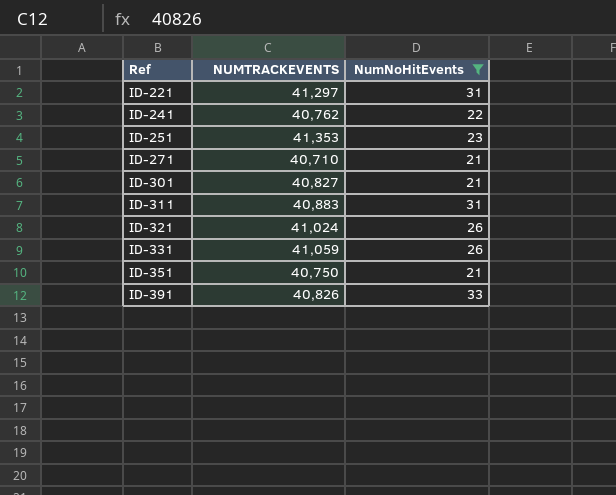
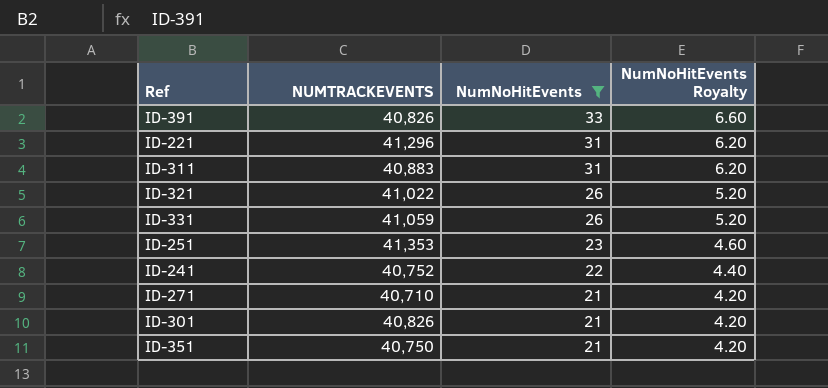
row order: Ref ascending -> NumNoHitEvents descending
column NumNoHitEvents Royalty | formula: none -> [NumNoHitEvents] * 0.2
ID-221 | NUMTRACKEVENTS: 41,297 -> 41,296
ID-321 | NUMTRACKEVENTS: 41,024 -> 41,022
ID-241 | NUMTRACKEVENTS: 40,762 -> 40,752
ID-301 | NUMTRACKEVENTS: 40,827 -> 40,826

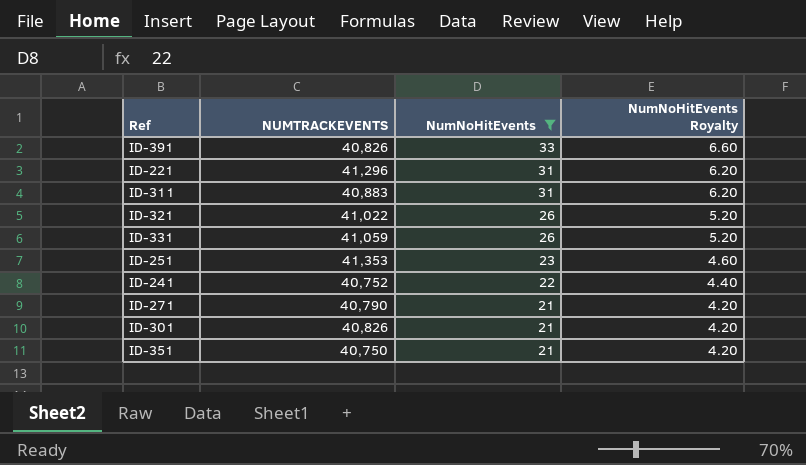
ID-271 | NUMTRACKEVENTS: 40,710 -> 40,790

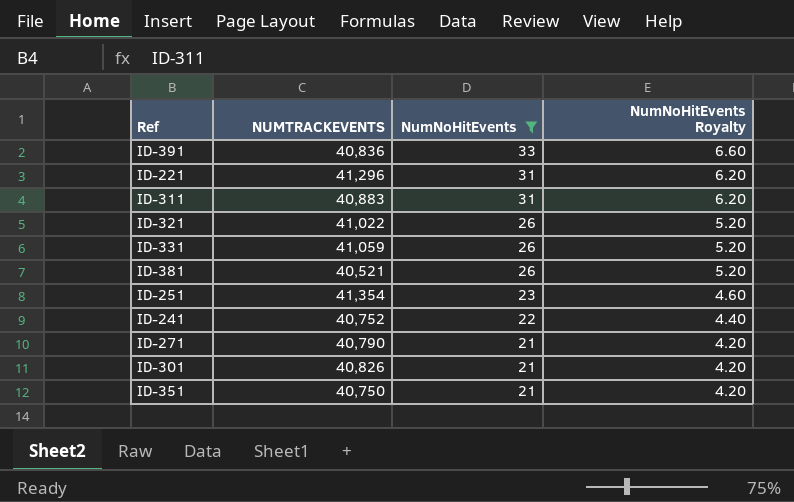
ID-391 | NUMTRACKEVENTS: 40,826 -> 40,836
row ID-381: none -> 40,521 | 26 | 5.20
ID-251 | NUMTRACKEVENTS: 41,353 -> 41,354

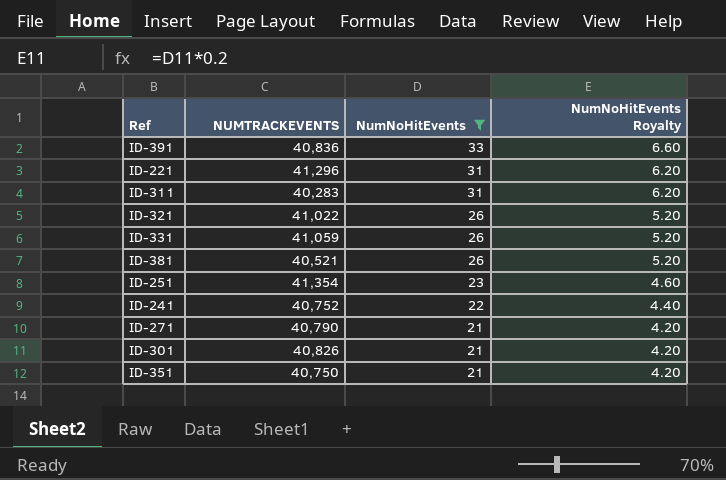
ID-311 | NUMTRACKEVENTS: 40,883 -> 40,283

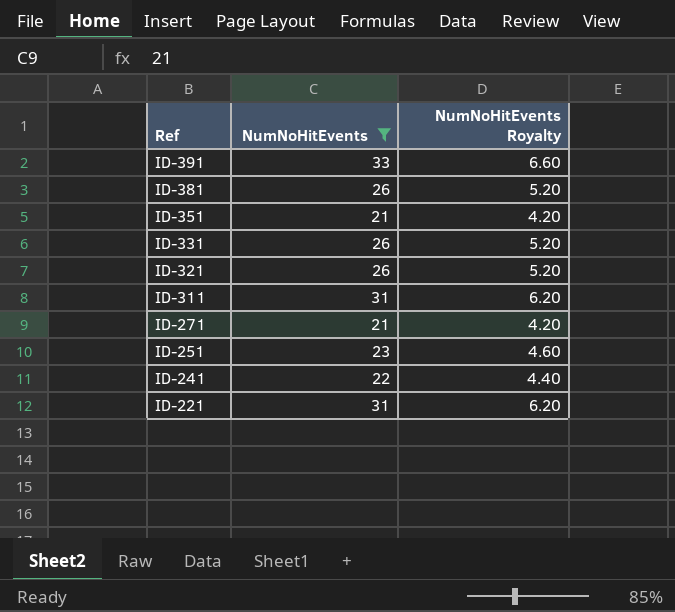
row order: NumNoHitEvents descending -> Ref descending
column NUMTRACKEVENTS | position: 2 -> none
row ID-301: 40,826 | 21 | 4.20 -> none

